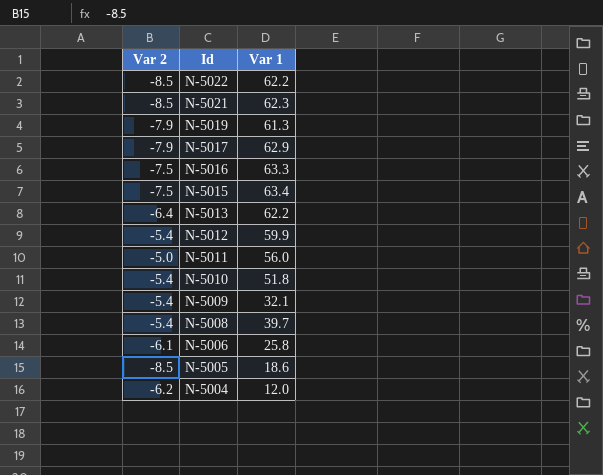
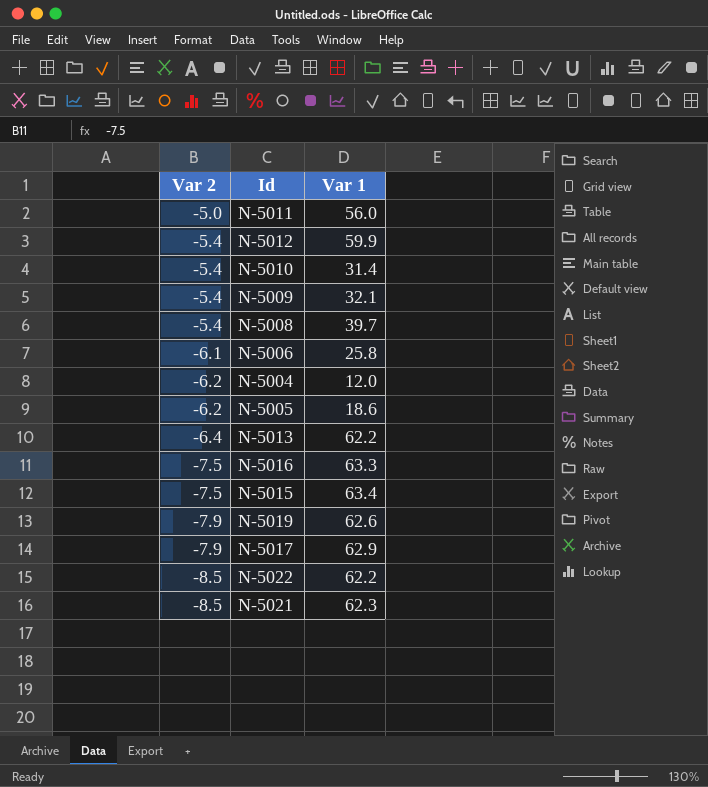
row order: Id descending -> Var 2 descending
N-5010 | Var 1: 51.8 -> 31.4
N-5005 | Var 2: -8.5 -> -6.2
N-5019 | Var 1: 61.3 -> 62.6

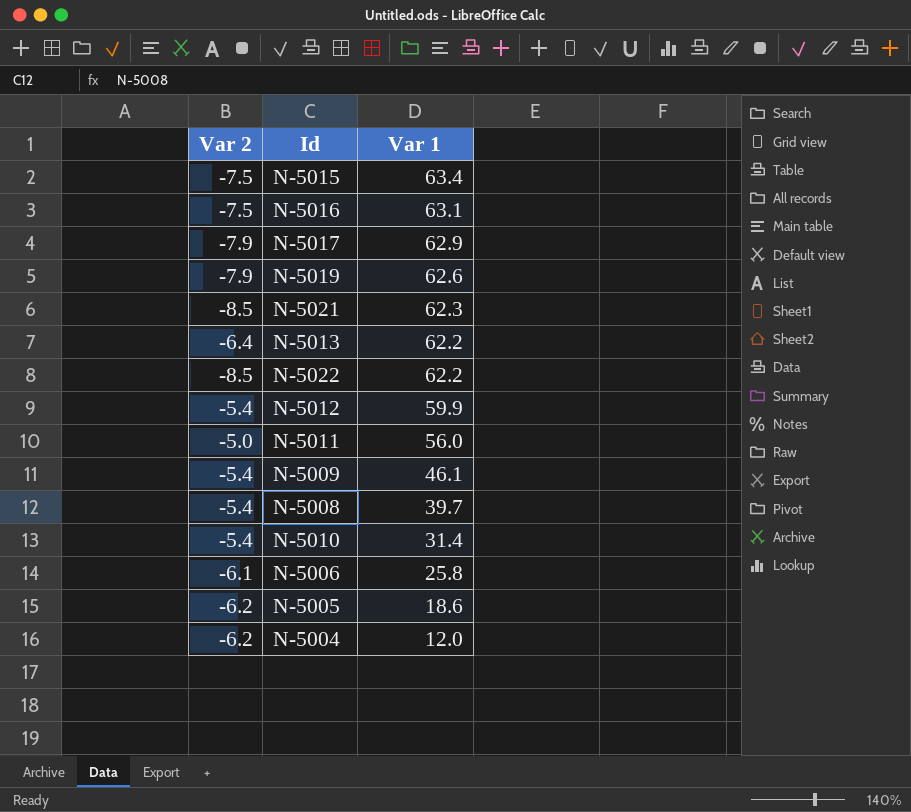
row order: Var 2 descending -> Var 1 descending
N-5016 | Var 1: 63.3 -> 63.1
N-5009 | Var 1: 32.1 -> 46.1

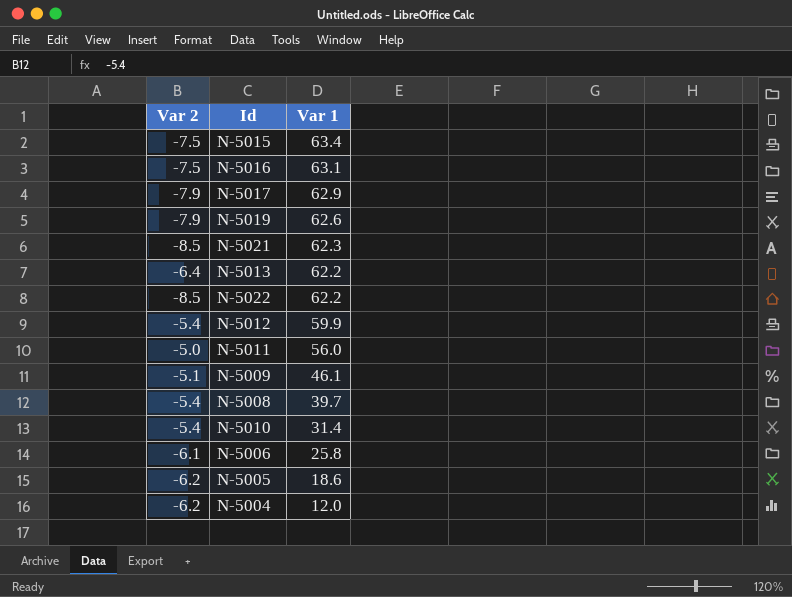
N-5009 | Var 2: -5.4 -> -5.1

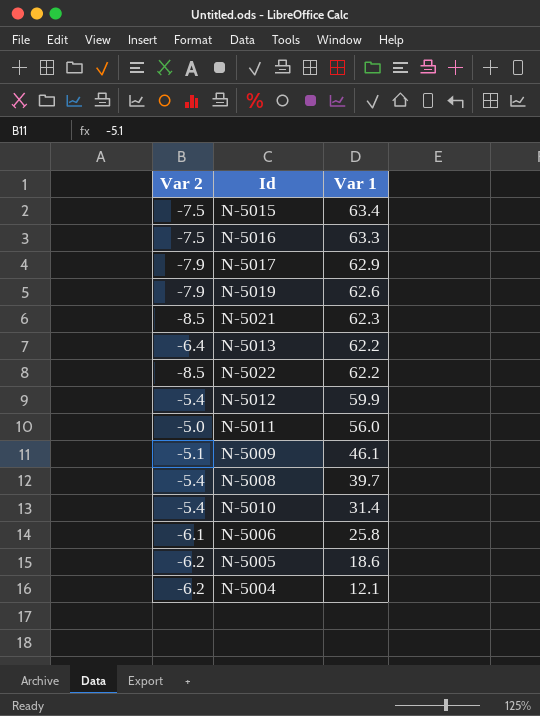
N-5016 | Var 1: 63.1 -> 63.3
N-5004 | Var 1: 12.0 -> 12.1

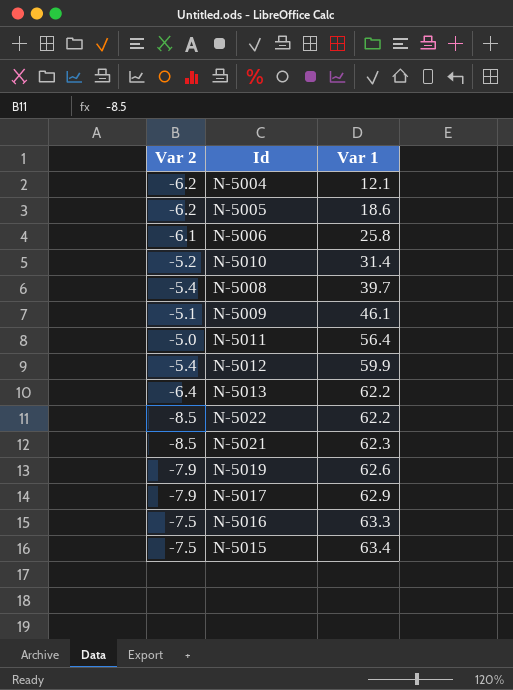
row order: Var 1 descending -> Var 1 ascending
N-5010 | Var 2: -5.4 -> -5.2
N-5011 | Var 1: 56.0 -> 56.4

